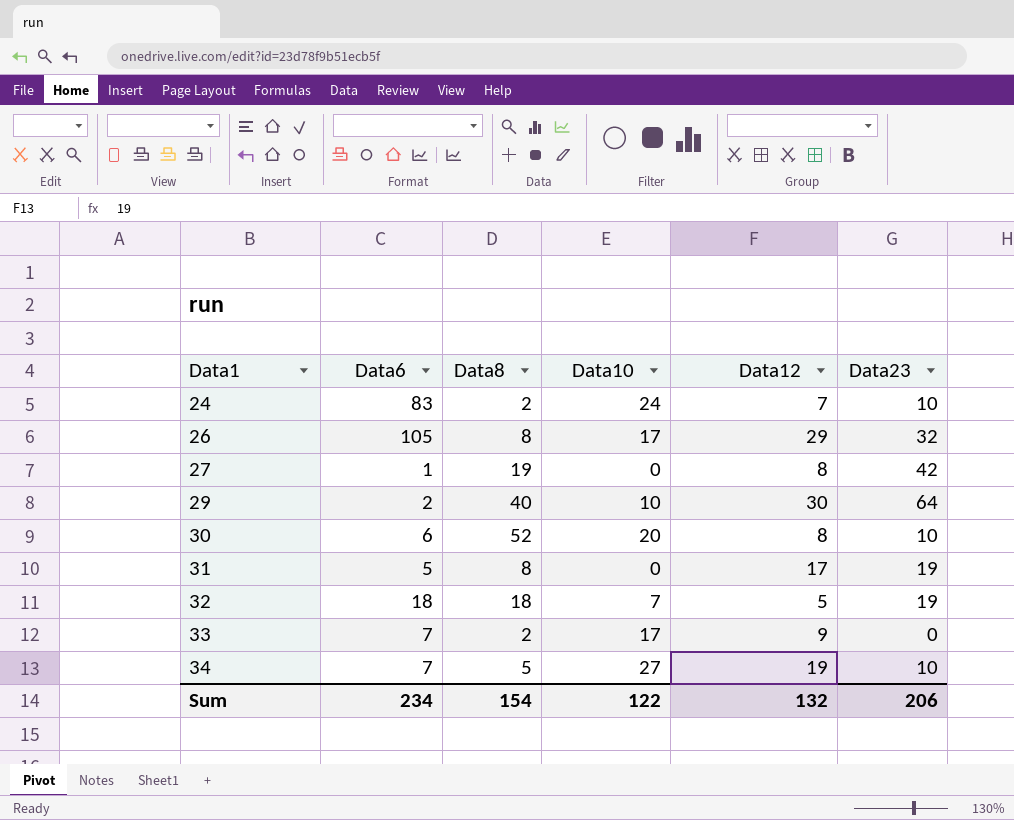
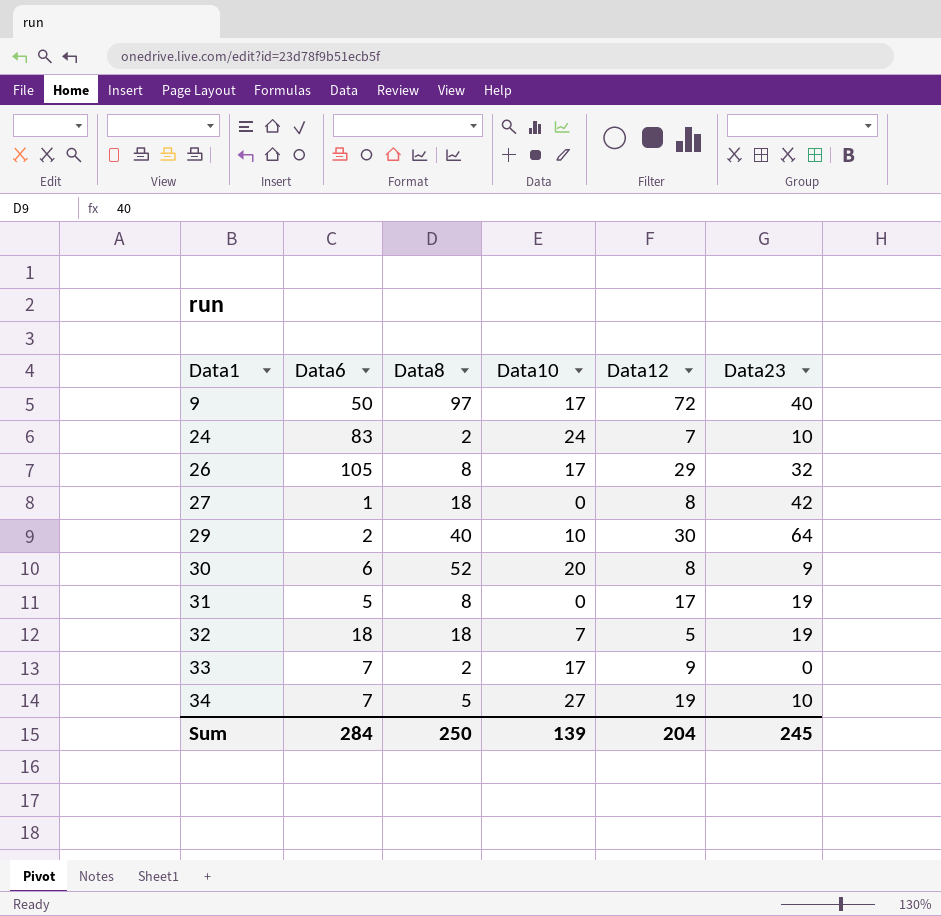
row 9: none -> 50 | 97 | 17 | 72 | 40
27 | Data8: 19 -> 18
30 | Data23: 10 -> 9
Sum | Data6: 234 -> 284
Sum | Data8: 154 -> 250
Sum | Data10: 122 -> 139
Sum | Data12: 132 -> 204
Sum | Data23: 206 -> 245

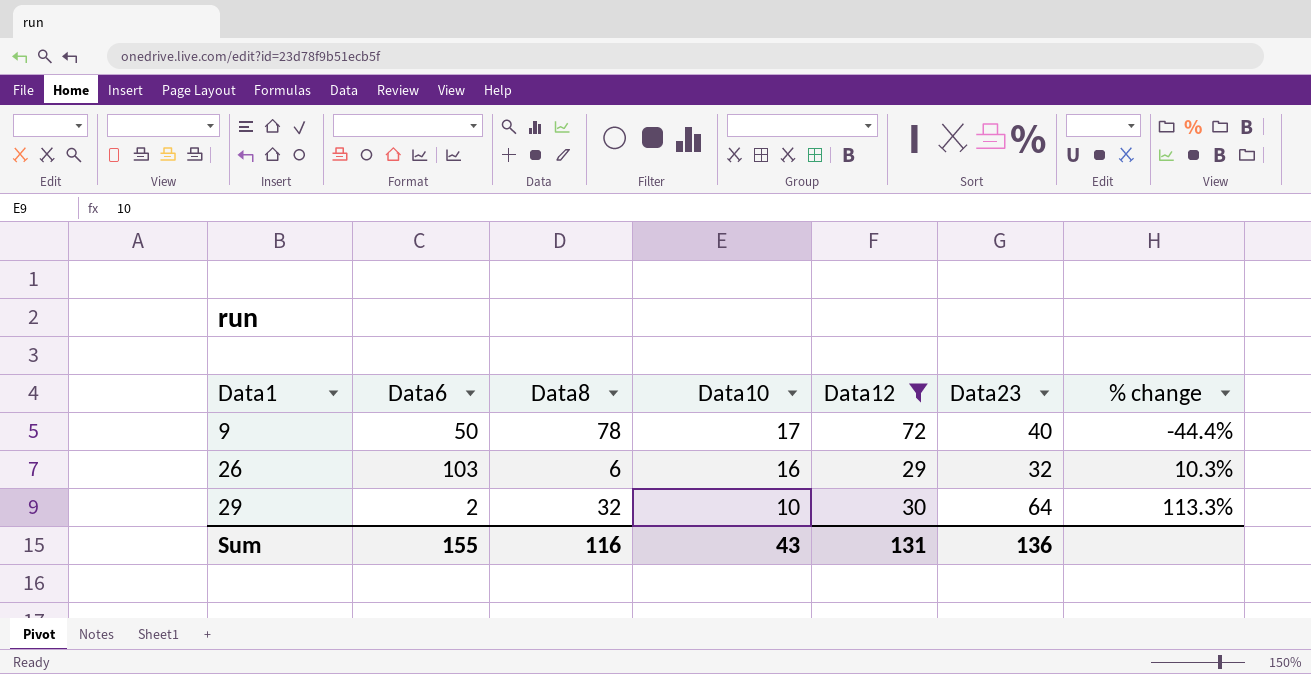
filter: none -> Data12 >= 29
column % change | formula: none -> ([Data23] - [Data12]) / [Data12]
9 | Data8: 97 -> 78
26 | Data6: 105 -> 103
26 | Data8: 8 -> 6
26 | Data10: 17 -> 16
29 | Data8: 40 -> 32
Sum | Data6: 284 -> 155
Sum | Data8: 250 -> 116
Sum | Data10: 139 -> 43
Sum | Data12: 204 -> 131
Sum | Data23: 245 -> 136

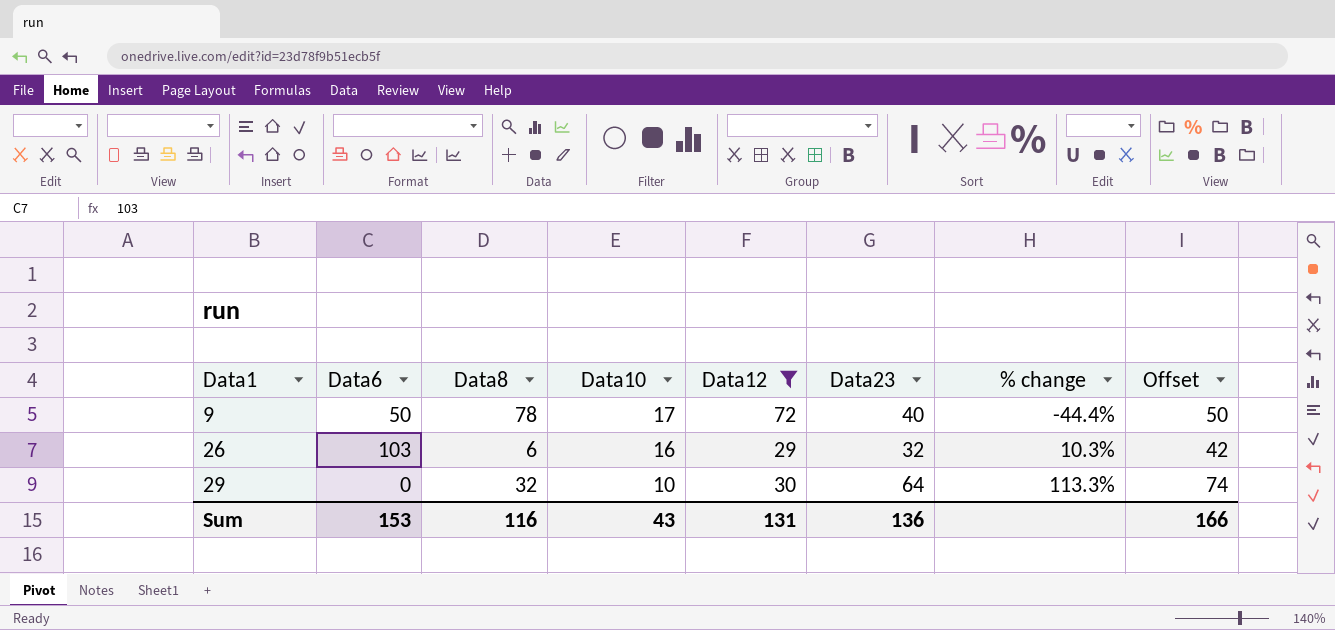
column Offset | formula: none -> [Data23] + 10
29 | Data6: 2 -> 0
Sum | Data6: 155 -> 153

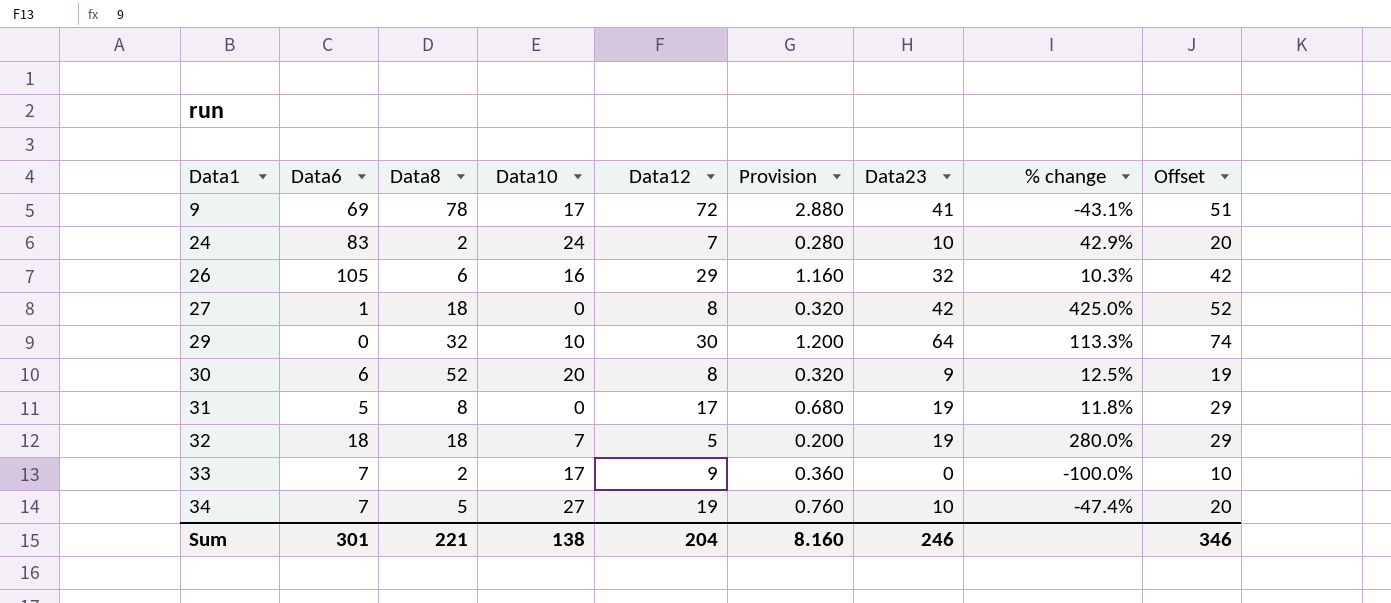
filter: Data12 >= 29 -> none
column Provision | formula: none -> [Data12] * 0.04
9 | Data6: 50 -> 69
9 | Data23: 40 -> 41
9 | % change: -44.4% -> -43.1%
9 | Offset: 50 -> 51
26 | Data6: 103 -> 105
Sum | Data6: 153 -> 301
Sum | Data8: 116 -> 221
Sum | Data10: 43 -> 138
Sum | Data12: 131 -> 204
Sum | Data23: 136 -> 246
Sum | Offset: 166 -> 346

